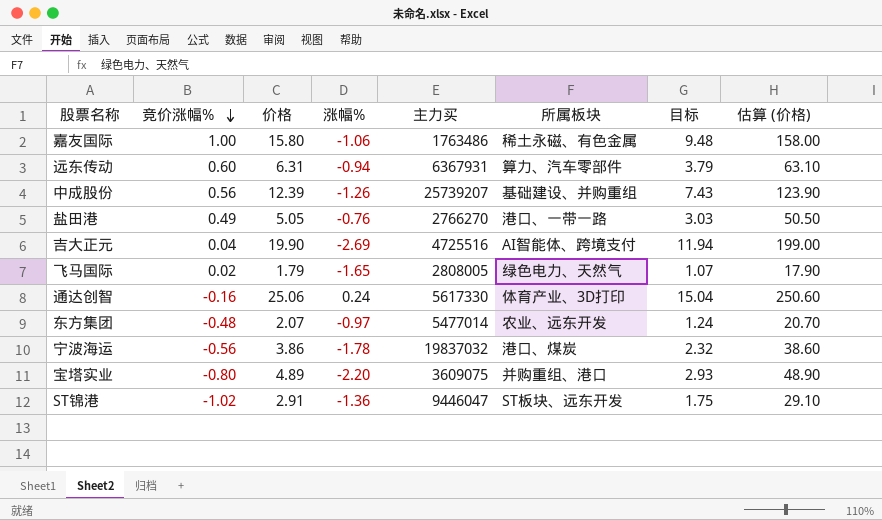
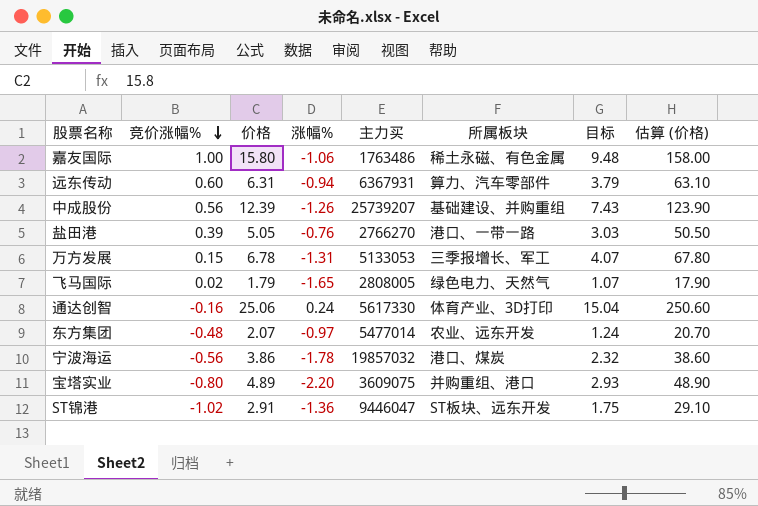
row 吉大正元: 0.04 | 19.90 | -2.69 | 4725516 | AI智能体、跨境支付 | 11.94 | 199.00 -> none
盐田港 | 竞价涨幅%: 0.49 -> 0.39
row 万方发展: none -> 0.15 | 6.78 | -1.31 | 5133053 | 三季报增长、军工 | 4.07 | 67.80
宁波海运 | 主力买: 19837032 -> 19857032

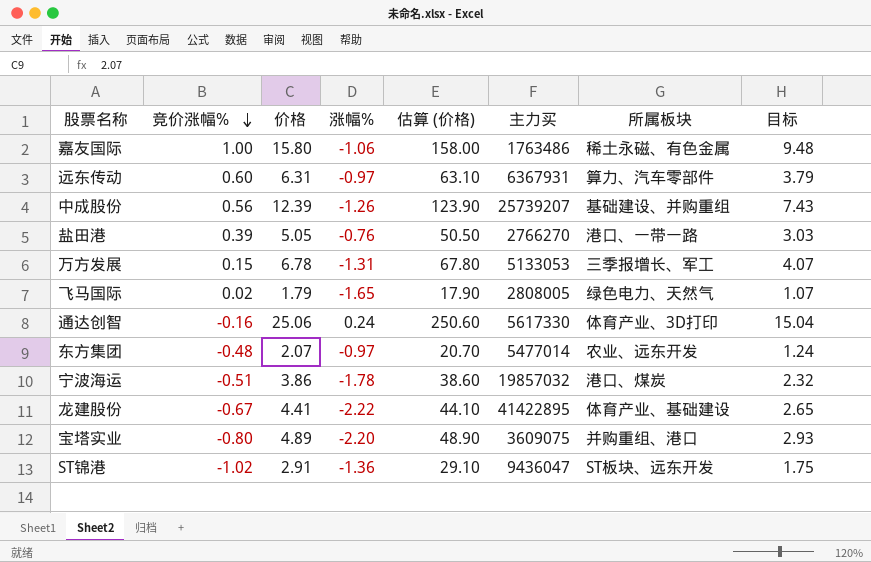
column 估算 (价格) | position: 8 -> 5
远东传动 | 涨幅%: -0.94 -> -0.97
宁波海运 | 竞价涨幅%: -0.56 -> -0.51
row 龙建股份: none -> -0.67 | 4.41 | -2.22 | 44.10 | 41422895 | 体育产业、基础建设 | 2.65
ST锦港 | 主力买: 9446047 -> 9436047

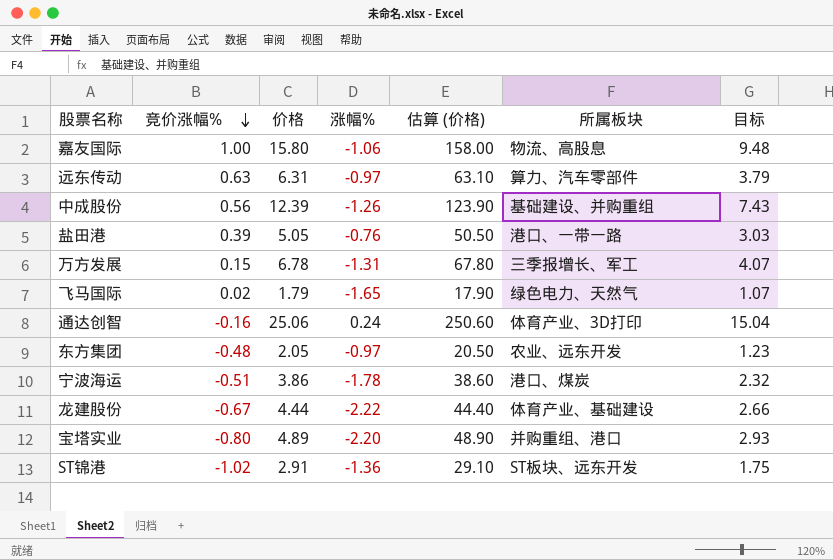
column 主力买 | position: 6 -> none
嘉友国际 | 所属板块: 稀土永磁、有色金属 -> 物流、高股息
远东传动 | 竞价涨幅%: 0.60 -> 0.63
东方集团 | 价格: 2.07 -> 2.05
东方集团 | 估算 (价格): 20.70 -> 20.50
东方集团 | 目标: 1.24 -> 1.23
龙建股份 | 价格: 4.41 -> 4.44
龙建股份 | 估算 (价格): 44.10 -> 44.40
龙建股份 | 目标: 2.65 -> 2.66

